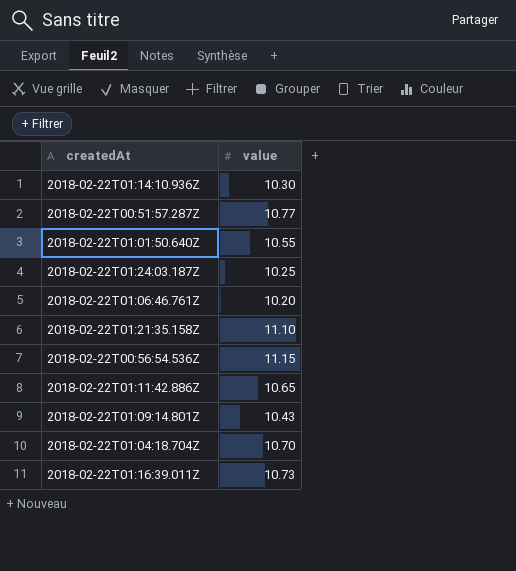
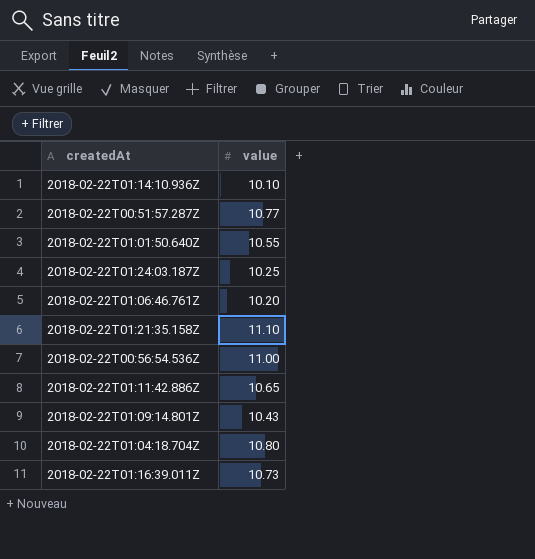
2018-02-22T01:14:10.936Z | value: 10.30 -> 10.10
2018-02-22T00:56:54.536Z | value: 11.15 -> 11.00
2018-02-22T01:04:18.704Z | value: 10.70 -> 10.80

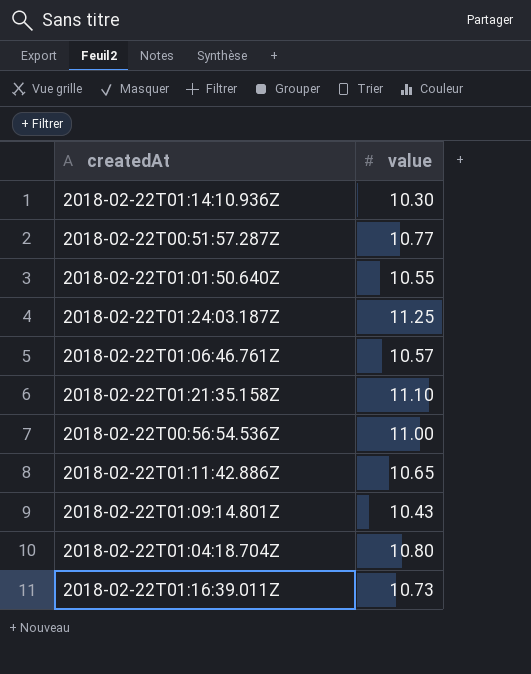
2018-02-22T01:14:10.936Z | value: 10.10 -> 10.30
2018-02-22T01:24:03.187Z | value: 10.25 -> 11.25
2018-02-22T01:06:46.761Z | value: 10.20 -> 10.57

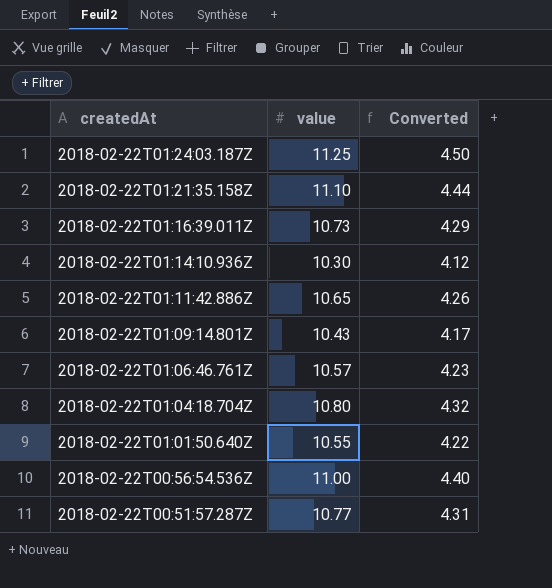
row order: none -> createdAt descending
column Converted | formula: none -> [value] * 0.4

